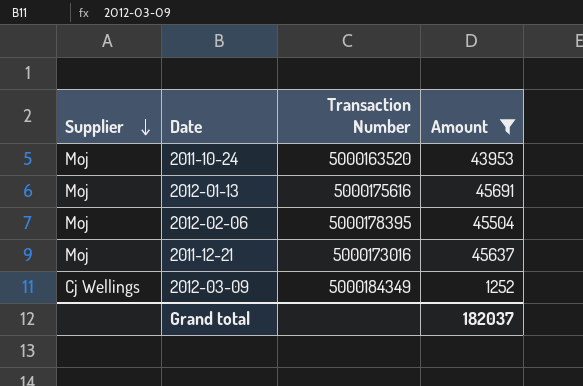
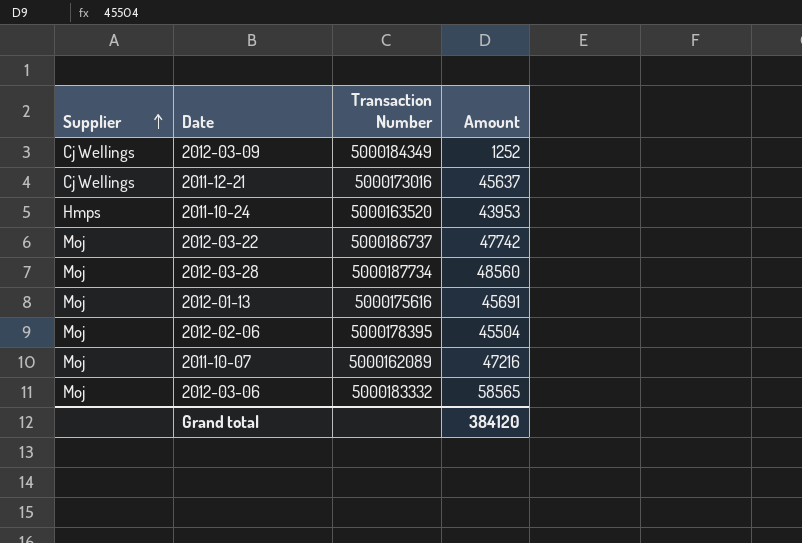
filter: Amount <= 45691 -> none
row order: Supplier descending -> Supplier ascending
2011-12-21 | Supplier: Moj -> Cj Wellings
2011-10-24 | Supplier: Moj -> Hmps
Grand total | Amount: 182037 -> 384120

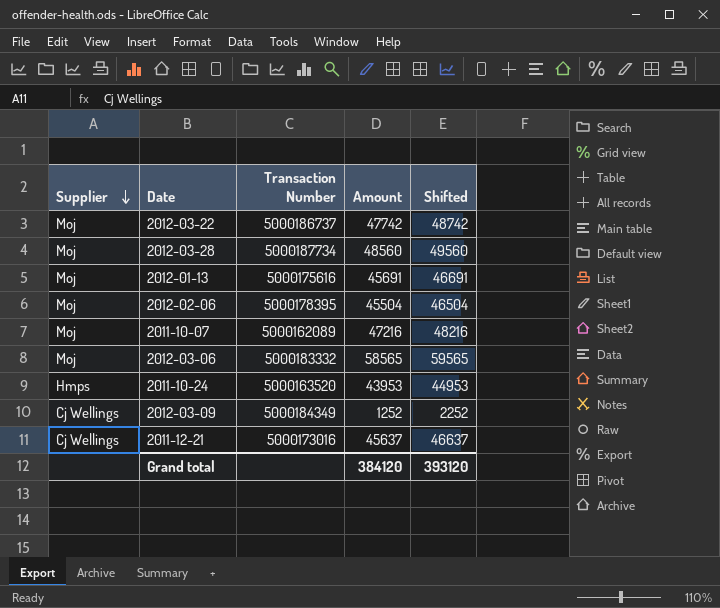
row order: Supplier ascending -> Supplier descending
column Shifted | formula: none -> [Amount] + 1000

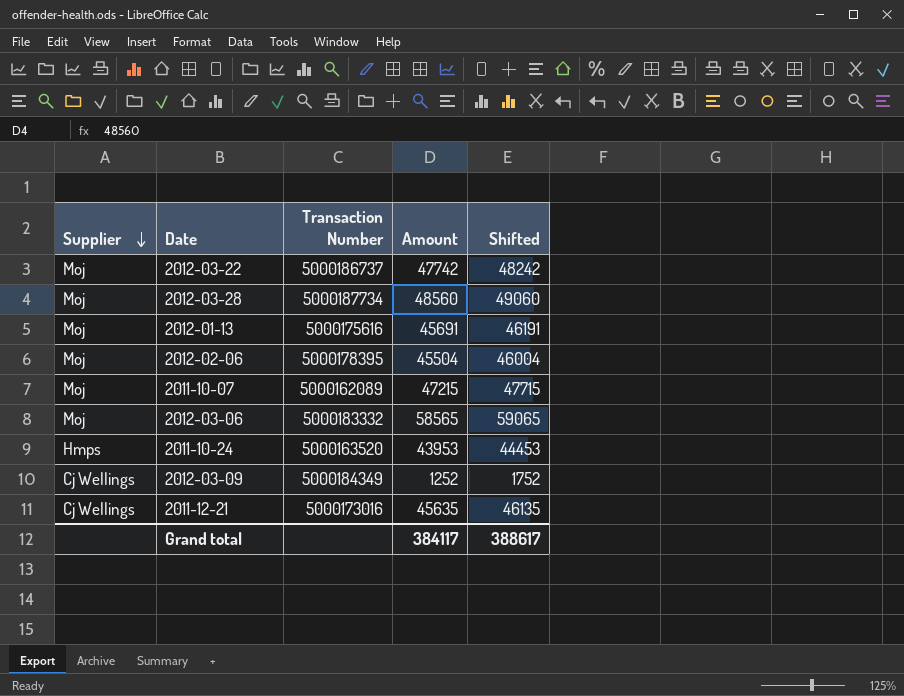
column Shifted | formula: [Amount] + 1000 -> [Amount] + 500
2011-10-07 | Amount: 47216 -> 47215
2011-12-21 | Amount: 45637 -> 45635
Grand total | Amount: 384120 -> 384117
Grand total | Shifted: 393120 -> 388617

